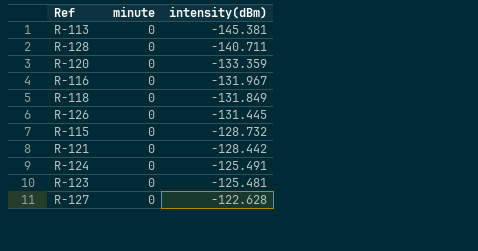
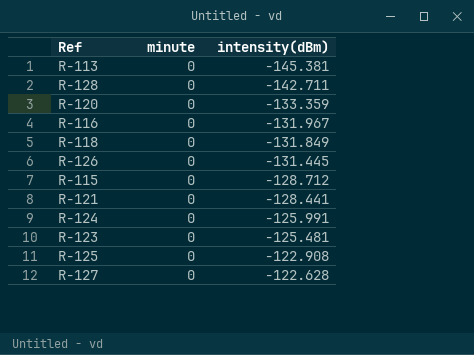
R-128 | intensity(dBm): -140.711 -> -142.711
R-115 | intensity(dBm): -128.732 -> -128.712
R-121 | intensity(dBm): -128.442 -> -128.441
R-124 | intensity(dBm): -125.491 -> -125.991
row R-125: none -> 0 | -122.908

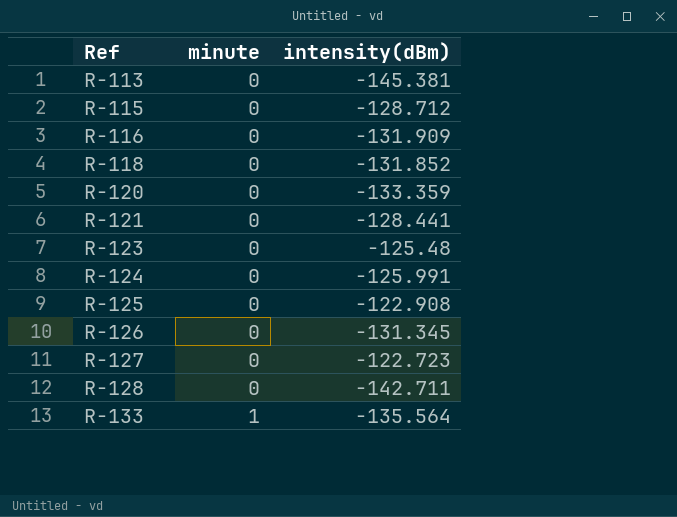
row order: intensity(dBm) ascending -> Ref ascending
R-116 | intensity(dBm): -131.967 -> -131.909
R-118 | intensity(dBm): -131.849 -> -131.852
R-123 | intensity(dBm): -125.481 -> -125.48
R-126 | intensity(dBm): -131.445 -> -131.345
R-127 | intensity(dBm): -122.628 -> -122.723
row R-133: none -> 1 | -135.564

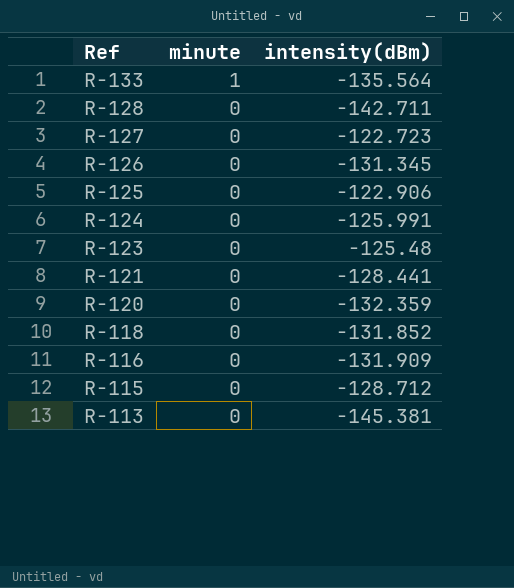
row order: Ref ascending -> Ref descending
R-125 | intensity(dBm): -122.908 -> -122.906
R-120 | intensity(dBm): -133.359 -> -132.359

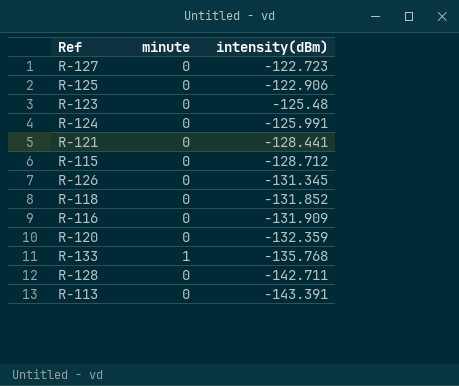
row order: Ref descending -> intensity(dBm) descending
R-133 | intensity(dBm): -135.564 -> -135.768
R-113 | intensity(dBm): -145.381 -> -143.391

